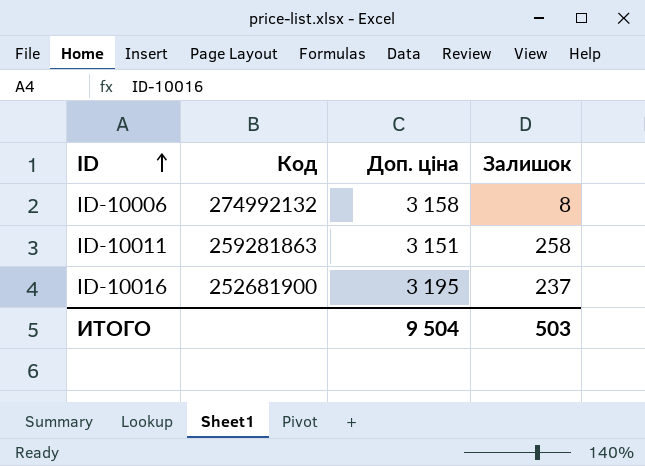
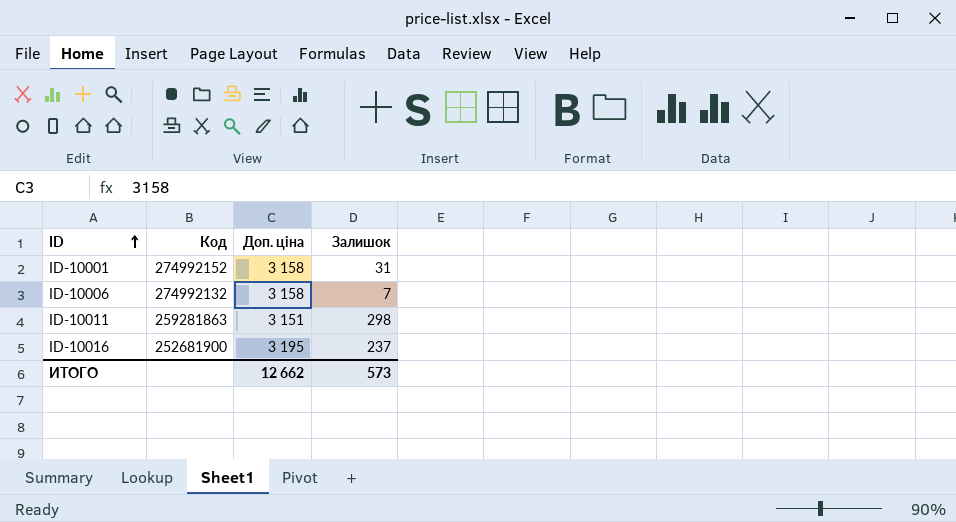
row ID-10001: none -> 274992152 | 3 158 | 31
ID-10006 | Залишок: 8 -> 7
ID-10011 | Залишок: 258 -> 298
ИТОГО | Доп. ціна: 9 504 -> 12 662
ИТОГО | Залишок: 503 -> 573

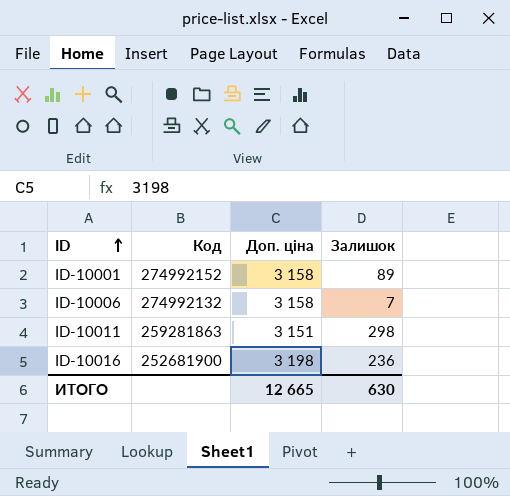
ID-10001 | Залишок: 31 -> 89
ID-10016 | Доп. ціна: 3 195 -> 3 198
ID-10016 | Залишок: 237 -> 236
ИТОГО | Доп. ціна: 12 662 -> 12 665
ИТОГО | Залишок: 573 -> 630

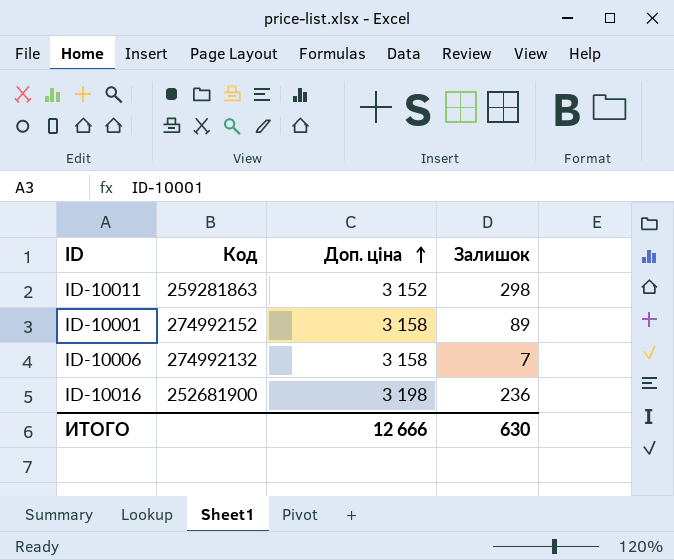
row order: ID ascending -> Доп. ціна ascending
ID-10011 | Доп. ціна: 3 151 -> 3 152
ИТОГО | Доп. ціна: 12 665 -> 12 666

